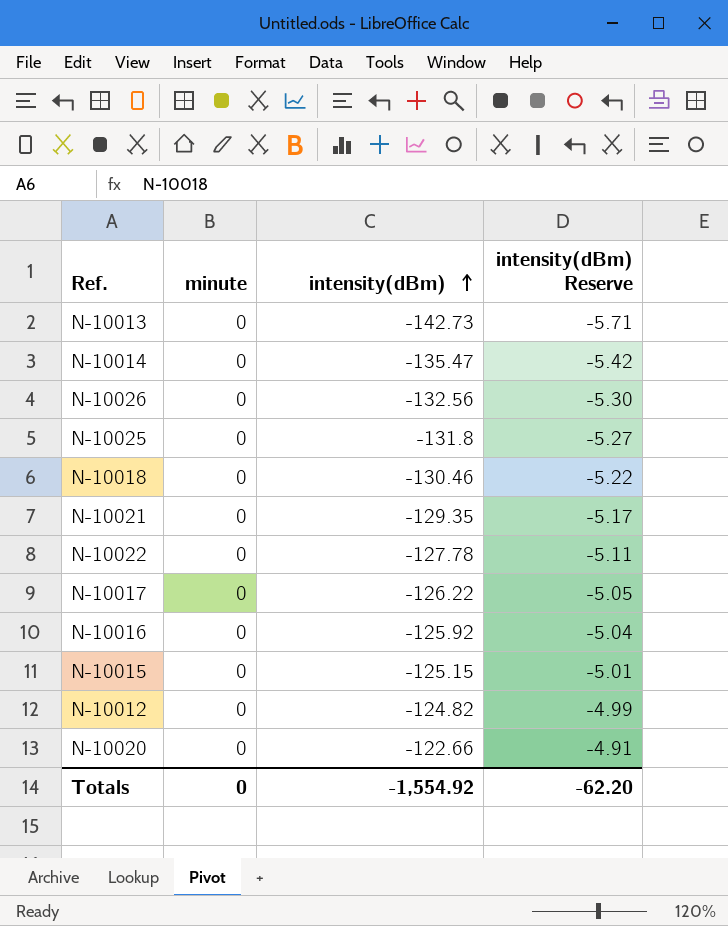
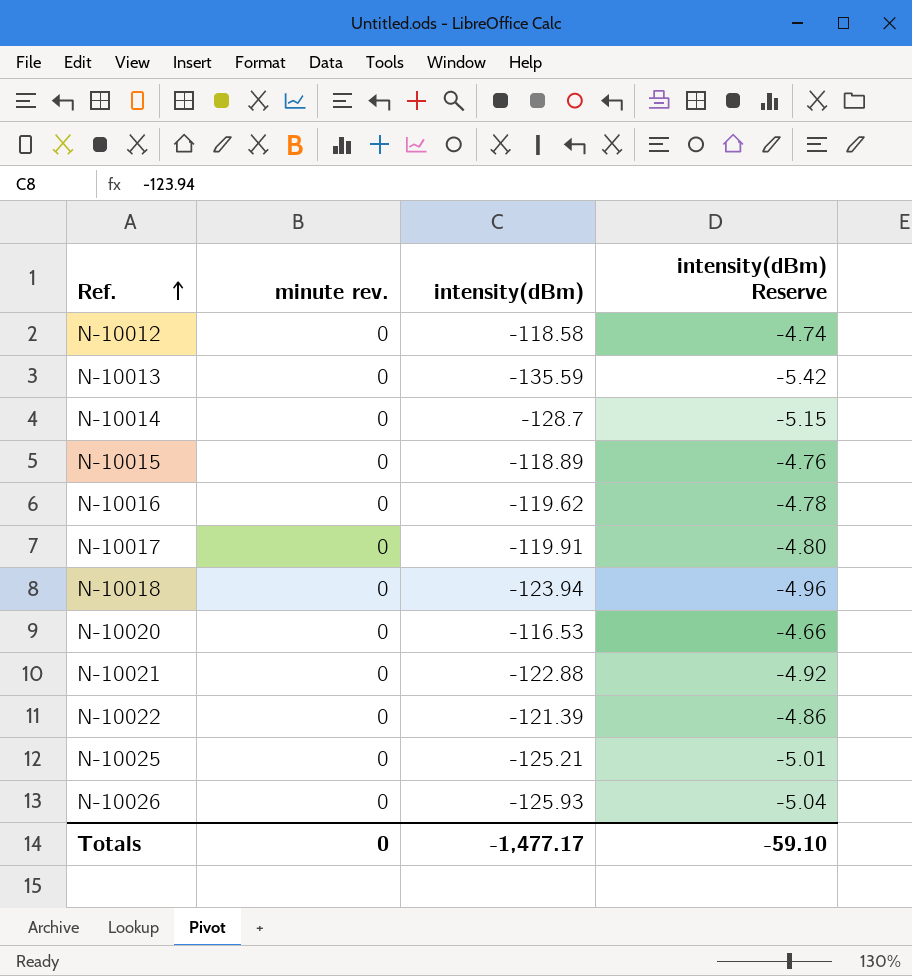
row order: intensity(dBm) ascending -> Ref. ascending
column name: minute -> minute rev.
N-10012 | intensity(dBm): -124.82 -> -118.58
N-10012 | intensity(dBm) Reserve: -4.99 -> -4.74
N-10013 | intensity(dBm): -142.73 -> -135.59
N-10013 | intensity(dBm) Reserve: -5.71 -> -5.42
N-10014 | intensity(dBm): -135.47 -> -128.7
N-10014 | intensity(dBm) Reserve: -5.42 -> -5.15
N-10015 | intensity(dBm): -125.15 -> -118.89
N-10015 | intensity(dBm) Reserve: -5.01 -> -4.76
N-10016 | intensity(dBm): -125.92 -> -119.62
N-10016 | intensity(dBm) Reserve: -5.04 -> -4.78
N-10017 | intensity(dBm): -126.22 -> -119.91
N-10017 | intensity(dBm) Reserve: -5.05 -> -4.80
N-10018 | intensity(dBm): -130.46 -> -123.94
N-10018 | intensity(dBm) Reserve: -5.22 -> -4.96
N-10020 | intensity(dBm): -122.66 -> -116.53
N-10020 | intensity(dBm) Reserve: -4.91 -> -4.66
N-10021 | intensity(dBm): -129.35 -> -122.88
N-10021 | intensity(dBm) Reserve: -5.17 -> -4.92
N-10022 | intensity(dBm): -127.78 -> -121.39
N-10022 | intensity(dBm) Reserve: -5.11 -> -4.86
N-10025 | intensity(dBm): -131.8 -> -125.21
N-10025 | intensity(dBm) Reserve: -5.27 -> -5.01
N-10026 | intensity(dBm): -132.56 -> -125.93
N-10026 | intensity(dBm) Reserve: -5.30 -> -5.04
Totals | intensity(dBm): -1,554.92 -> -1,477.17
Totals | intensity(dBm) Reserve: -62.20 -> -59.10

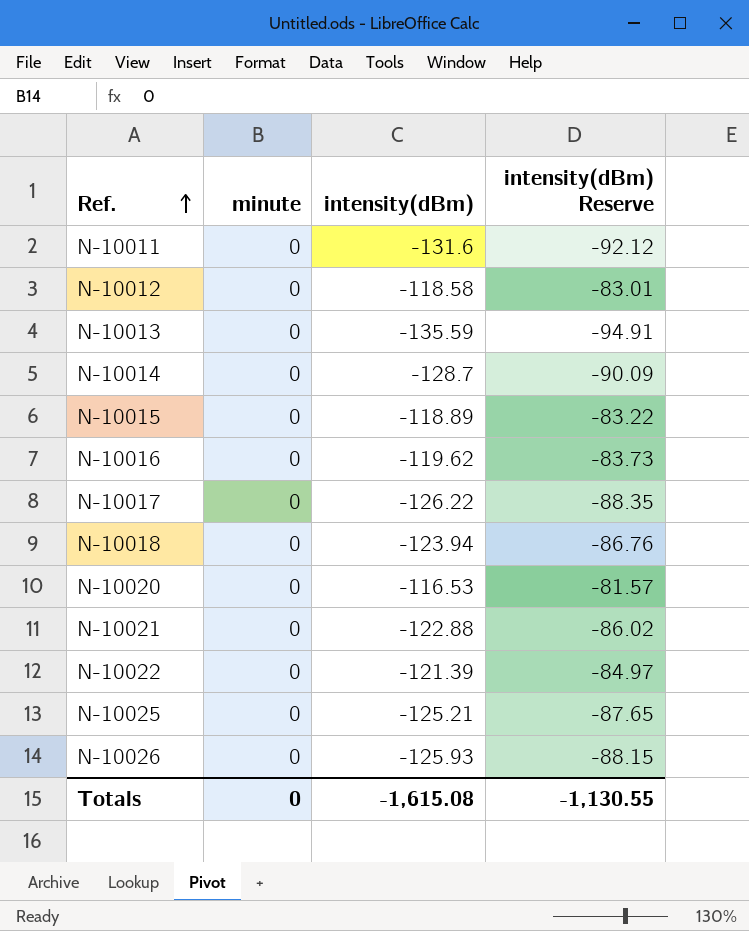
column name: minute rev. -> minute
column intensity(dBm) Reserve | formula: [intensity(dBm)] * 0.04 -> [intensity(dBm)] * 0.7
row N-10011: none -> 0 | -131.6 | -92.12
N-10017 | intensity(dBm): -119.91 -> -126.22
Totals | intensity(dBm): -1,477.17 -> -1,615.08
Totals | intensity(dBm) Reserve: -59.10 -> -1,130.55

